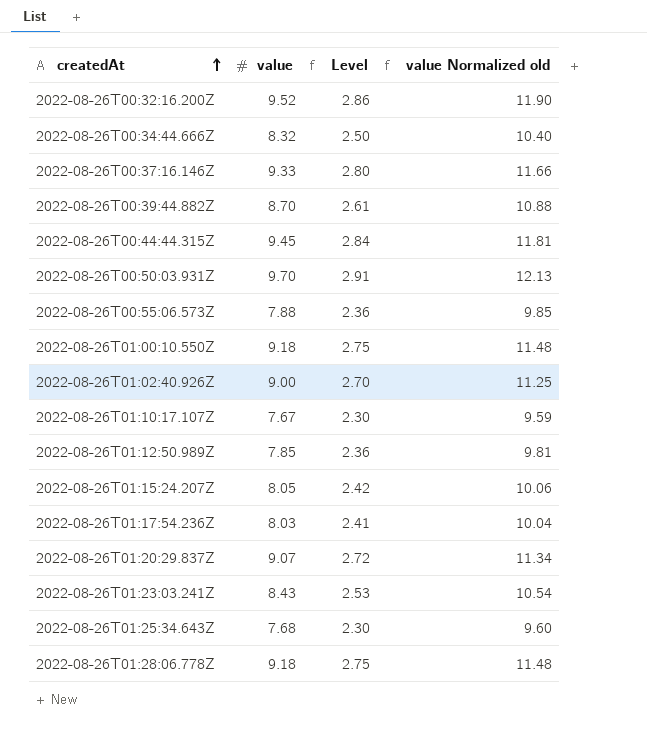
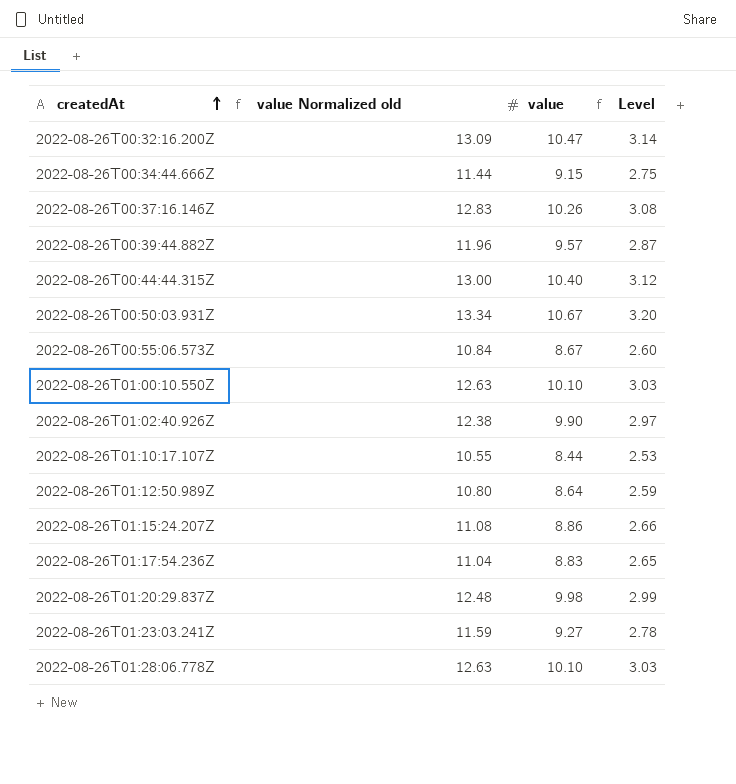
column value Normalized old | position: 4 -> 2
row 2022-08-26T01:25:34.643Z: 7.68 | 2.30 | 9.60 -> none
2022-08-26T00:32:16.200Z | value Normalized old: 11.90 -> 13.09
2022-08-26T00:32:16.200Z | value: 9.52 -> 10.47
2022-08-26T00:32:16.200Z | Level: 2.86 -> 3.14
2022-08-26T00:34:44.666Z | value Normalized old: 10.40 -> 11.44
2022-08-26T00:34:44.666Z | value: 8.32 -> 9.15
2022-08-26T00:34:44.666Z | Level: 2.50 -> 2.75
2022-08-26T00:37:16.146Z | value Normalized old: 11.66 -> 12.83
2022-08-26T00:37:16.146Z | value: 9.33 -> 10.26
2022-08-26T00:37:16.146Z | Level: 2.80 -> 3.08
2022-08-26T00:39:44.882Z | value Normalized old: 10.88 -> 11.96
2022-08-26T00:39:44.882Z | value: 8.70 -> 9.57
2022-08-26T00:39:44.882Z | Level: 2.61 -> 2.87
2022-08-26T00:44:44.315Z | value Normalized old: 11.81 -> 13.00
2022-08-26T00:44:44.315Z | value: 9.45 -> 10.40
2022-08-26T00:44:44.315Z | Level: 2.84 -> 3.12
2022-08-26T00:50:03.931Z | value Normalized old: 12.13 -> 13.34
2022-08-26T00:50:03.931Z | value: 9.70 -> 10.67
2022-08-26T00:50:03.931Z | Level: 2.91 -> 3.20
2022-08-26T00:55:06.573Z | value Normalized old: 9.85 -> 10.84
2022-08-26T00:55:06.573Z | value: 7.88 -> 8.67
2022-08-26T00:55:06.573Z | Level: 2.36 -> 2.60
2022-08-26T01:00:10.550Z | value Normalized old: 11.48 -> 12.63
2022-08-26T01:00:10.550Z | value: 9.18 -> 10.10
2022-08-26T01:00:10.550Z | Level: 2.75 -> 3.03
2022-08-26T01:02:40.926Z | value Normalized old: 11.25 -> 12.38
2022-08-26T01:02:40.926Z | value: 9.00 -> 9.90
2022-08-26T01:02:40.926Z | Level: 2.70 -> 2.97
2022-08-26T01:10:17.107Z | value Normalized old: 9.59 -> 10.55
2022-08-26T01:10:17.107Z | value: 7.67 -> 8.44
2022-08-26T01:10:17.107Z | Level: 2.30 -> 2.53
2022-08-26T01:12:50.989Z | value Normalized old: 9.81 -> 10.80
2022-08-26T01:12:50.989Z | value: 7.85 -> 8.64
2022-08-26T01:12:50.989Z | Level: 2.36 -> 2.59
2022-08-26T01:15:24.207Z | value Normalized old: 10.06 -> 11.08
2022-08-26T01:15:24.207Z | value: 8.05 -> 8.86
2022-08-26T01:15:24.207Z | Level: 2.42 -> 2.66
2022-08-26T01:17:54.236Z | value Normalized old: 10.04 -> 11.04
2022-08-26T01:17:54.236Z | value: 8.03 -> 8.83
2022-08-26T01:17:54.236Z | Level: 2.41 -> 2.65
2022-08-26T01:20:29.837Z | value Normalized old: 11.34 -> 12.48
2022-08-26T01:20:29.837Z | value: 9.07 -> 9.98
2022-08-26T01:20:29.837Z | Level: 2.72 -> 2.99
2022-08-26T01:23:03.241Z | value Normalized old: 10.54 -> 11.59
2022-08-26T01:23:03.241Z | value: 8.43 -> 9.27
2022-08-26T01:23:03.241Z | Level: 2.53 -> 2.78
2022-08-26T01:28:06.778Z | value Normalized old: 11.48 -> 12.63
2022-08-26T01:28:06.778Z | value: 9.18 -> 10.10
2022-08-26T01:28:06.778Z | Level: 2.75 -> 3.03

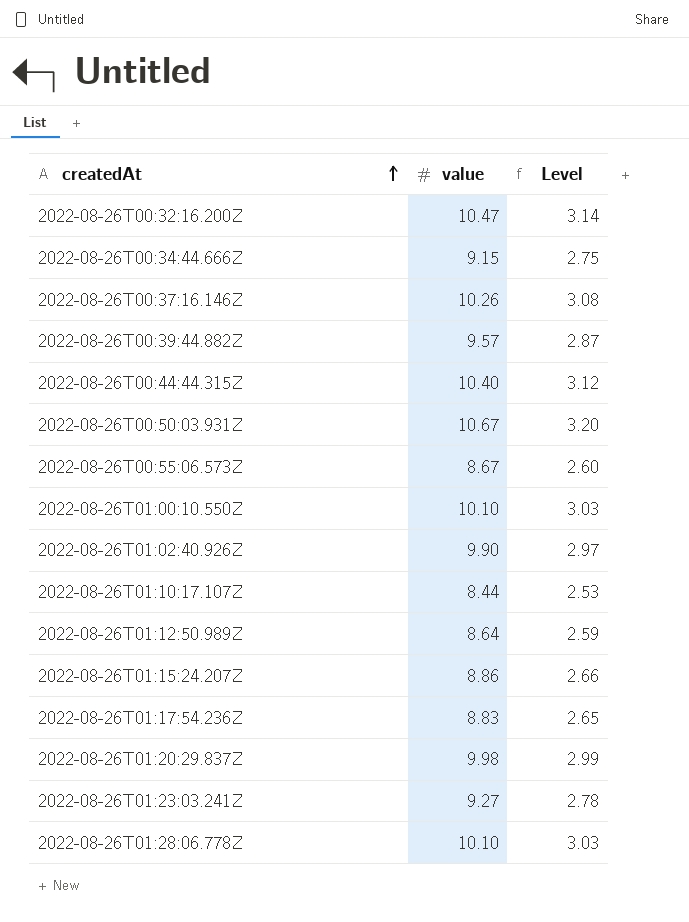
column value Normalized old | formula: [value] * 1.25 -> none

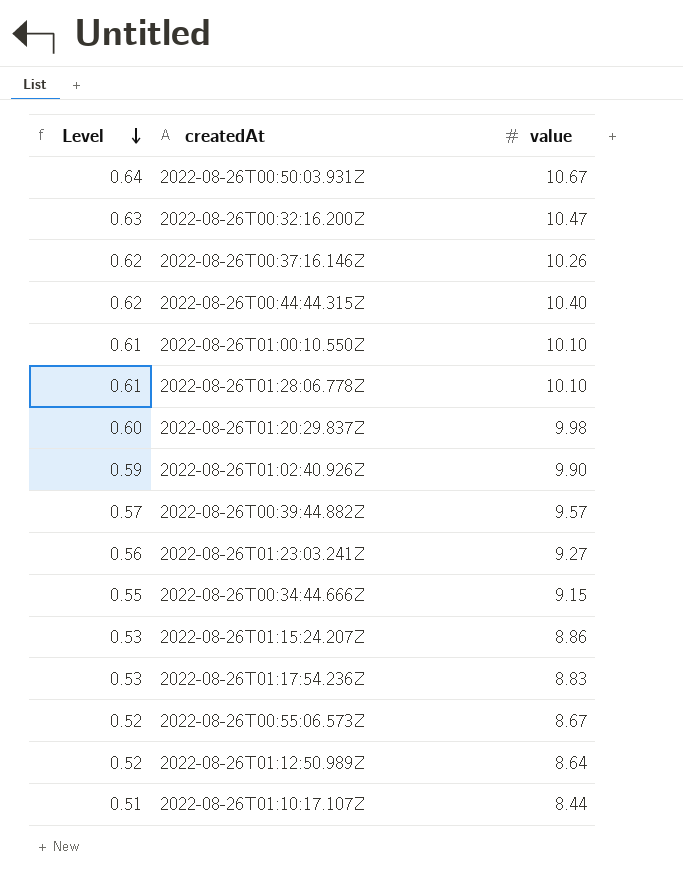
row order: createdAt ascending -> Level descending
column Level | formula: [value] * 0.3 -> [value] * 0.06
column Level | position: 3 -> 1

